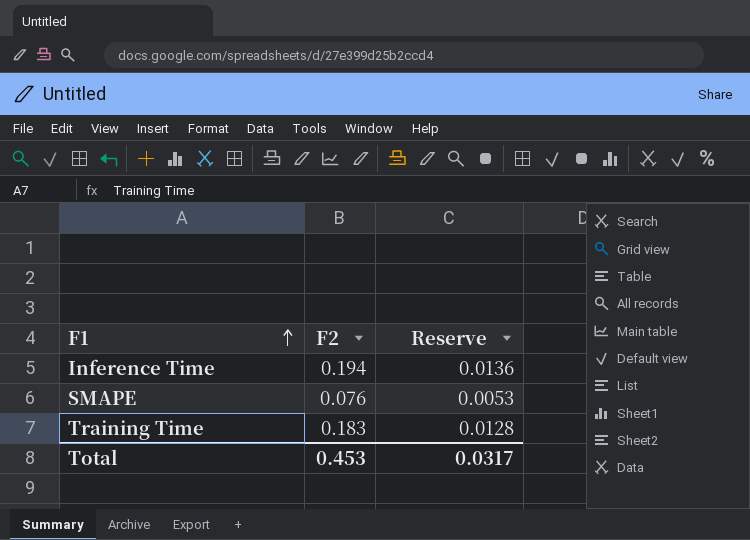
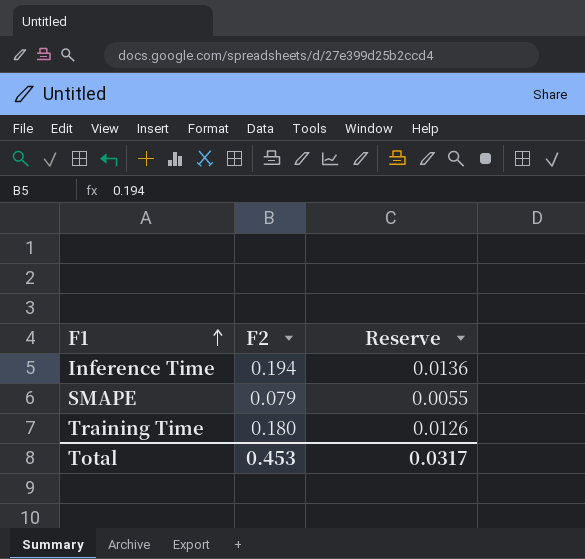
SMAPE | F2: 0.076 -> 0.079
SMAPE | Reserve: 0.0053 -> 0.0055
Training Time | F2: 0.183 -> 0.180
Training Time | Reserve: 0.0128 -> 0.0126

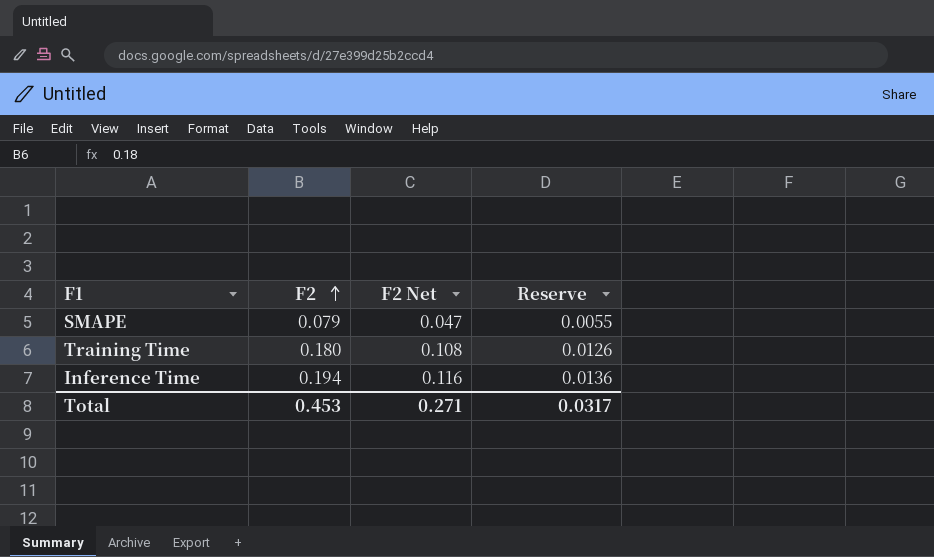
row order: F1 ascending -> F2 ascending
column F2 Net | formula: none -> [F2] * 0.6

